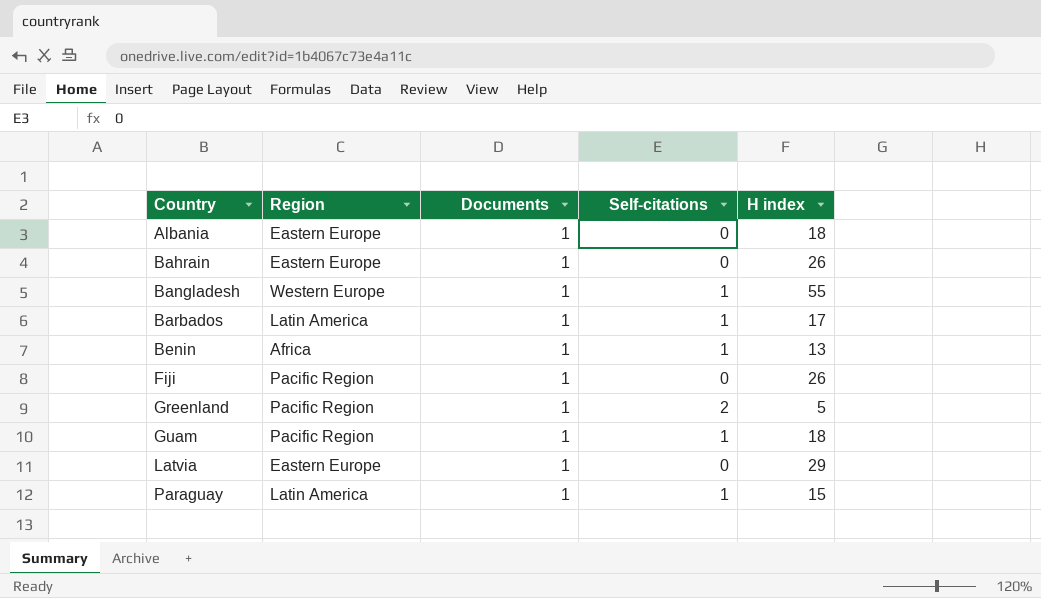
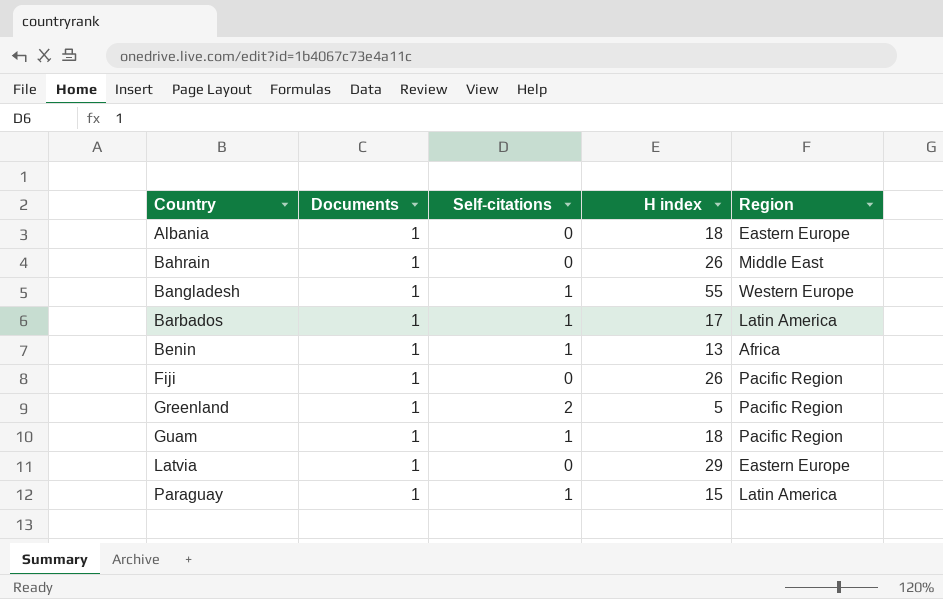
column Region | position: 2 -> 5
Bahrain | Region: Eastern Europe -> Middle East

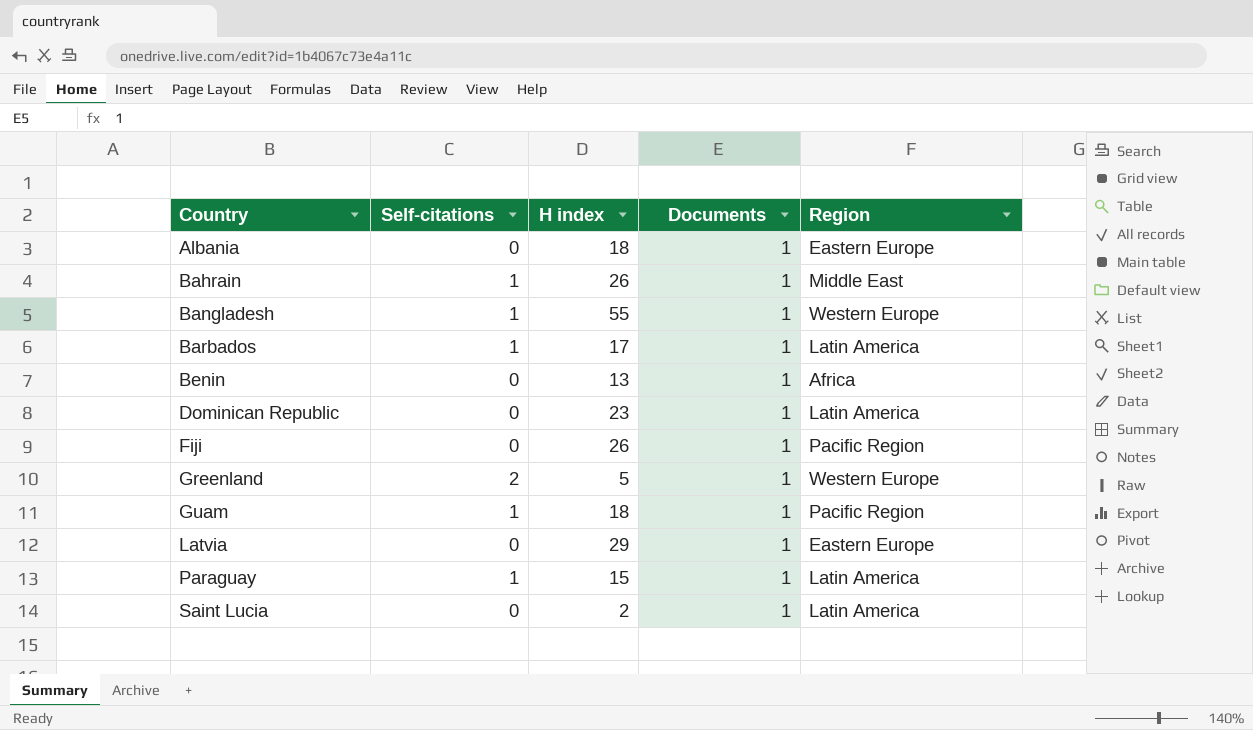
column Documents | position: 2 -> 4
Bahrain | Self-citations: 0 -> 1
Benin | Self-citations: 1 -> 0
row Dominican Republic: none -> 0 | 23 | 1 | Latin America
Greenland | Region: Pacific Region -> Western Europe
row Saint Lucia: none -> 0 | 2 | 1 | Latin America

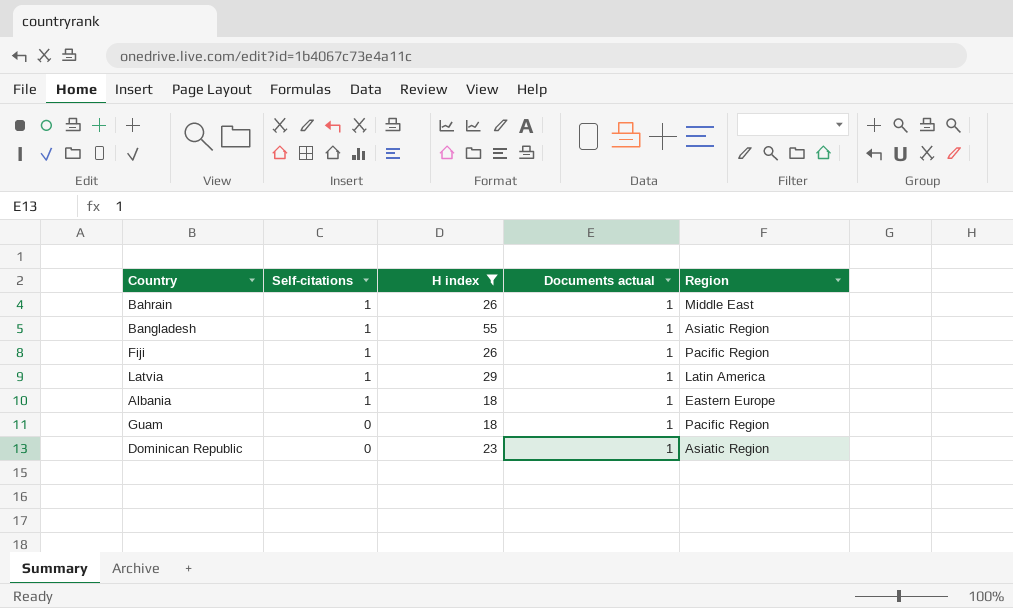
filter: none -> H index >= 18
row order: Country ascending -> Self-citations descending
column name: Documents -> Documents actual
Bangladesh | Region: Western Europe -> Asiatic Region
Fiji | Self-citations: 0 -> 1
Latvia | Self-citations: 0 -> 1
Latvia | Region: Eastern Europe -> Latin America
Albania | Self-citations: 0 -> 1
Guam | Self-citations: 1 -> 0
Dominican Republic | Region: Latin America -> Asiatic Region

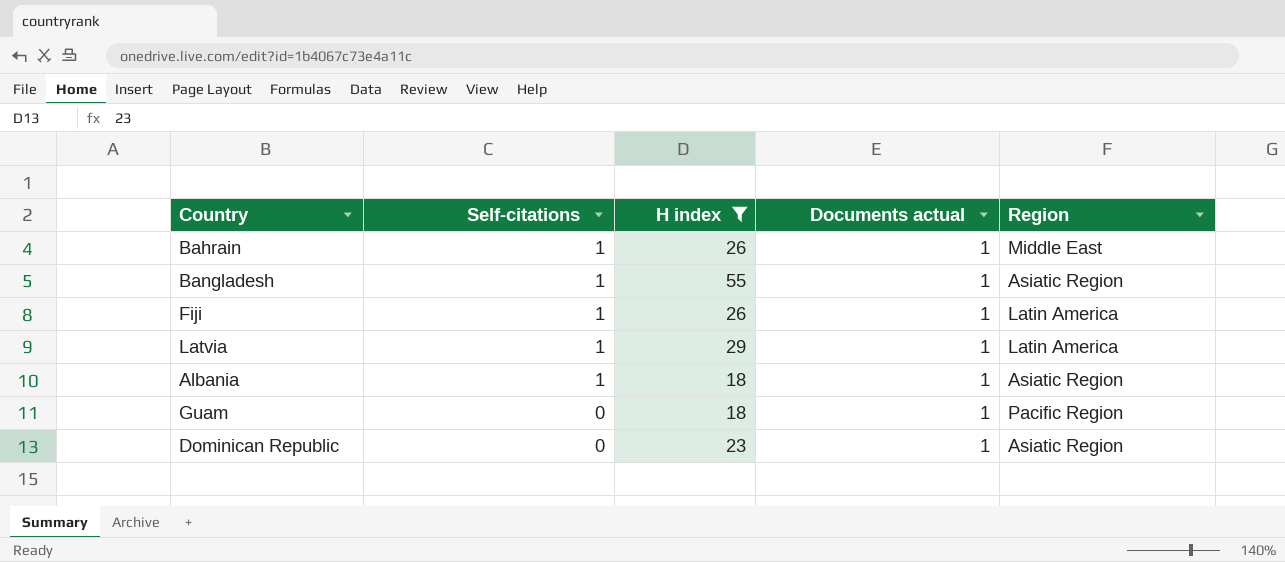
Fiji | Region: Pacific Region -> Latin America
Albania | Region: Eastern Europe -> Asiatic Region

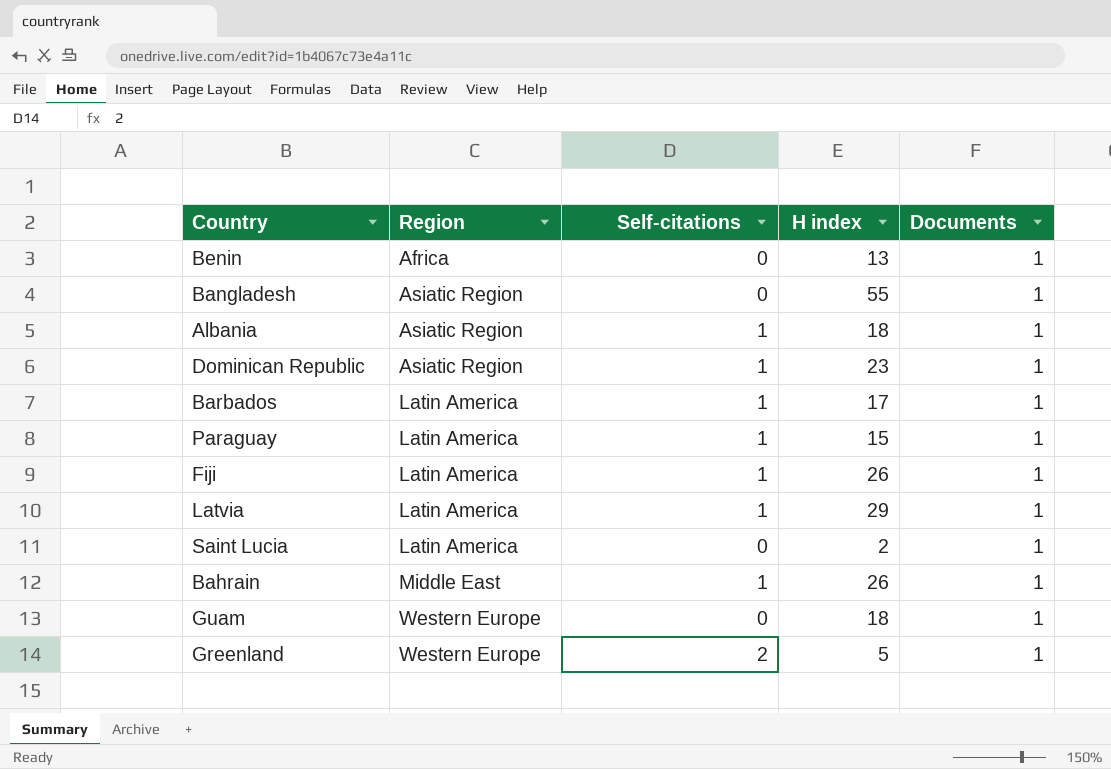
filter: H index >= 18 -> none
row order: Self-citations descending -> Region ascending
column Region | position: 5 -> 2
column name: Documents actual -> Documents
Bangladesh | Self-citations: 1 -> 0
Dominican Republic | Self-citations: 0 -> 1
Guam | Region: Pacific Region -> Western Europe

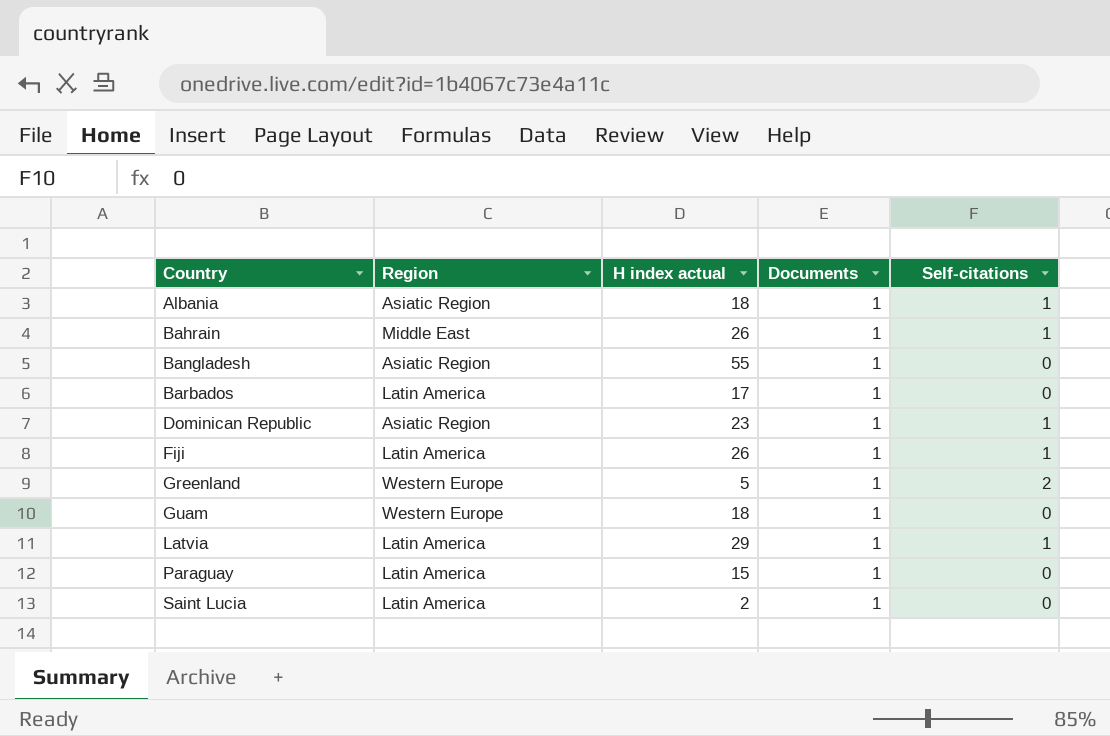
row order: Region ascending -> Country ascending
column name: H index -> H index actual
column Self-citations | position: 3 -> 5
row Benin: Africa | 0 | 13 | 1 -> none
Barbados | Self-citations: 1 -> 0
Paraguay | Self-citations: 1 -> 0

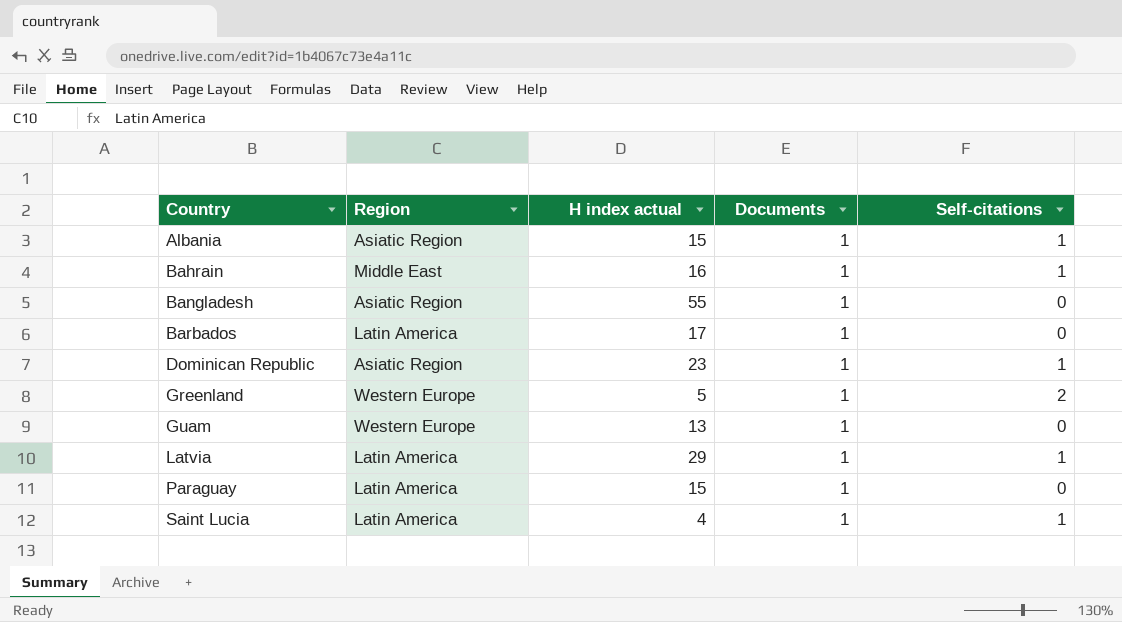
row Fiji: Latin America | 26 | 1 | 1 -> none
Albania | H index actual: 18 -> 15
Bahrain | H index actual: 26 -> 16
Guam | H index actual: 18 -> 13
Saint Lucia | H index actual: 2 -> 4
Saint Lucia | Self-citations: 0 -> 1

